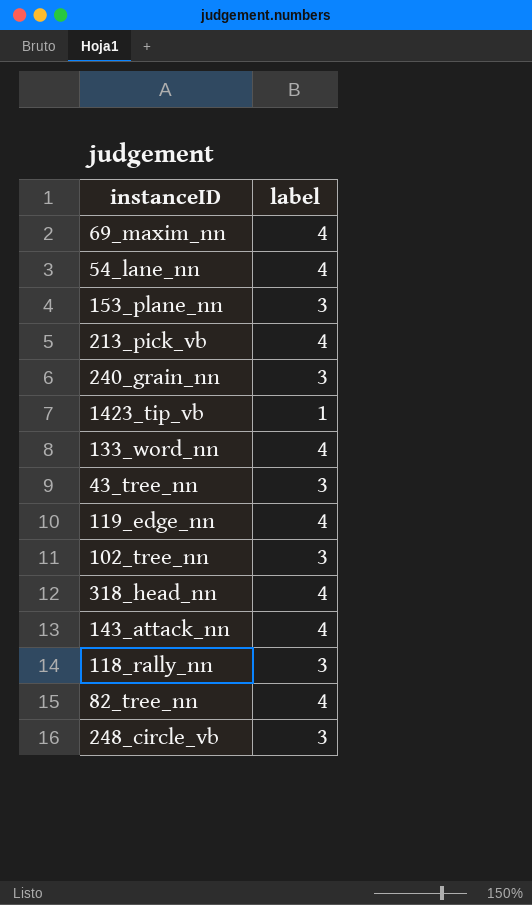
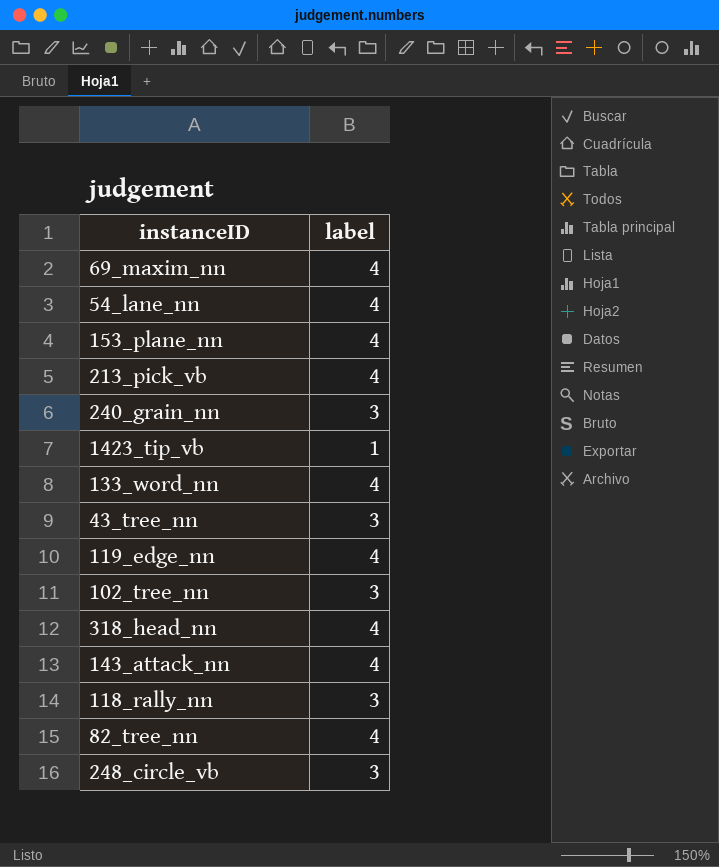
153_plane_nn | label: 3 -> 4

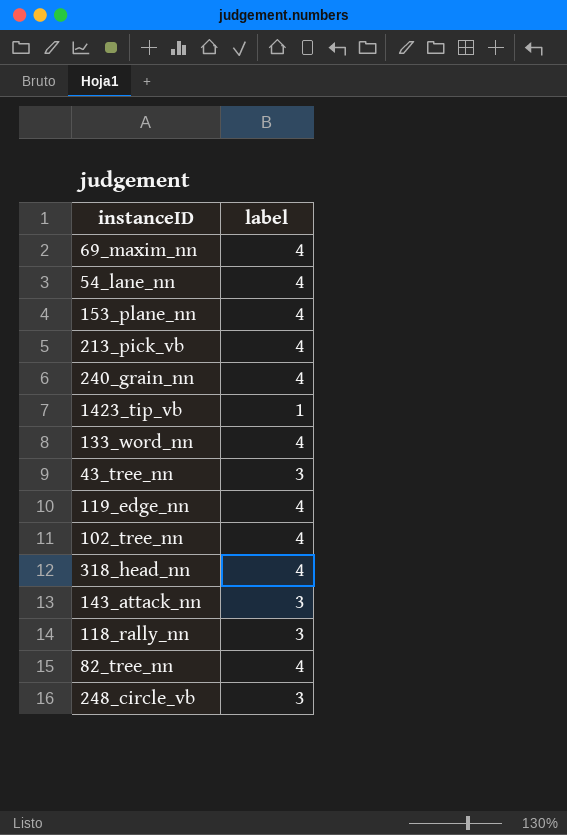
240_grain_nn | label: 3 -> 4
102_tree_nn | label: 3 -> 4
143_attack_nn | label: 4 -> 3

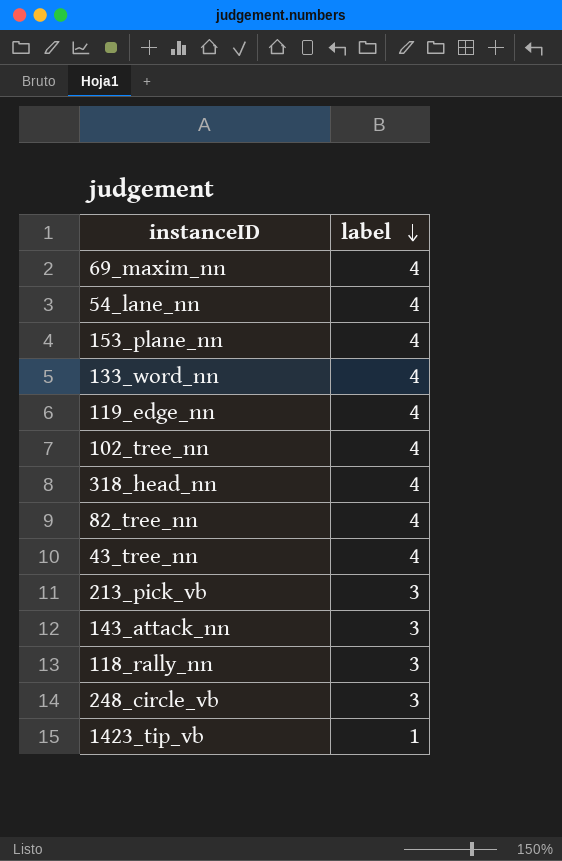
row order: none -> label descending
row 240_grain_nn: 4 -> none
43_tree_nn | label: 3 -> 4
213_pick_vb | label: 4 -> 3

